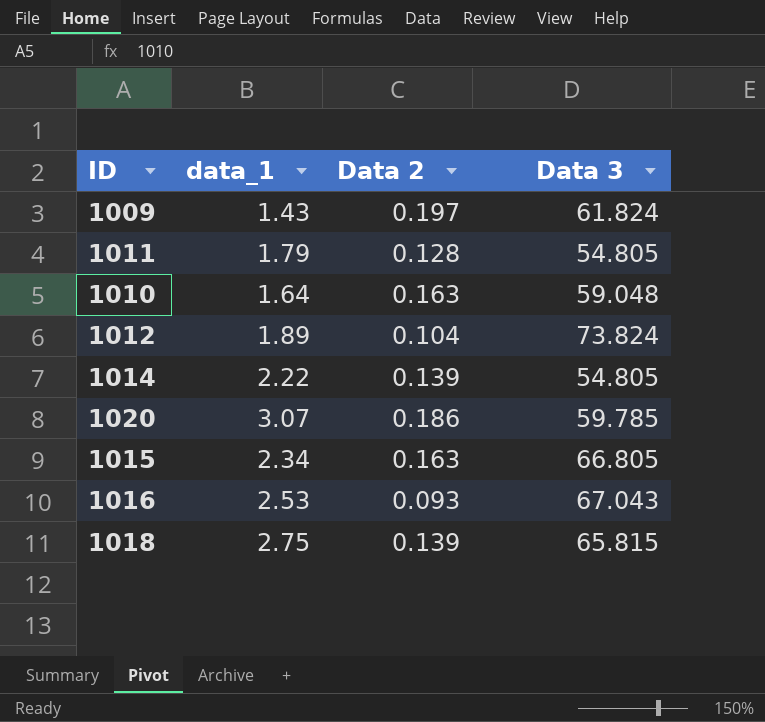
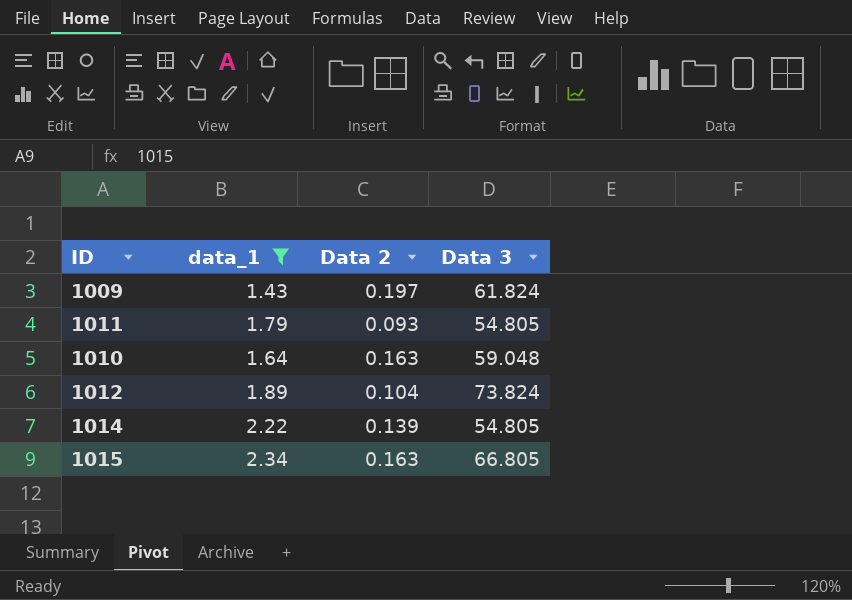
filter: none -> data_1 <= 2.34
1011 | Data 2: 0.128 -> 0.093

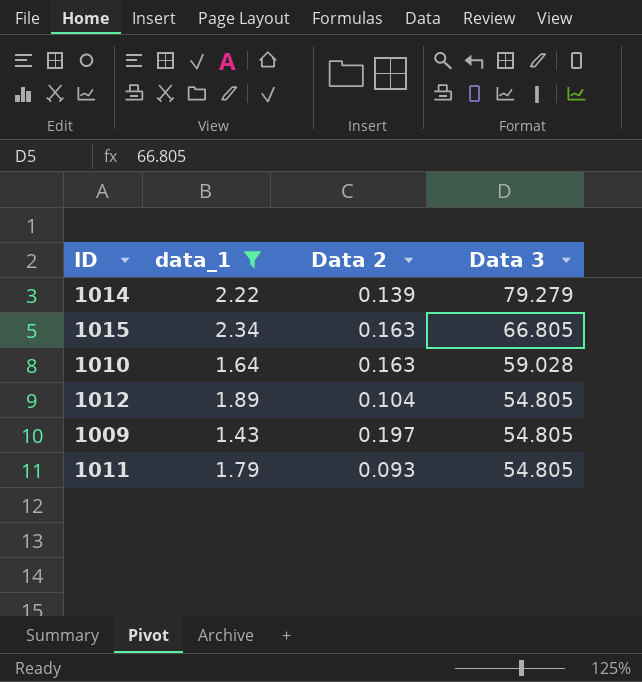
row order: none -> Data 3 descending
1014 | Data 3: 54.805 -> 79.279
1010 | Data 3: 59.048 -> 59.028
1012 | Data 3: 73.824 -> 54.805
1009 | Data 3: 61.824 -> 54.805

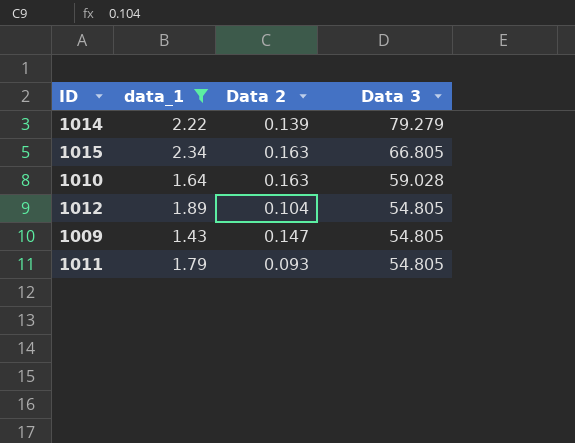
1009 | Data 2: 0.197 -> 0.147

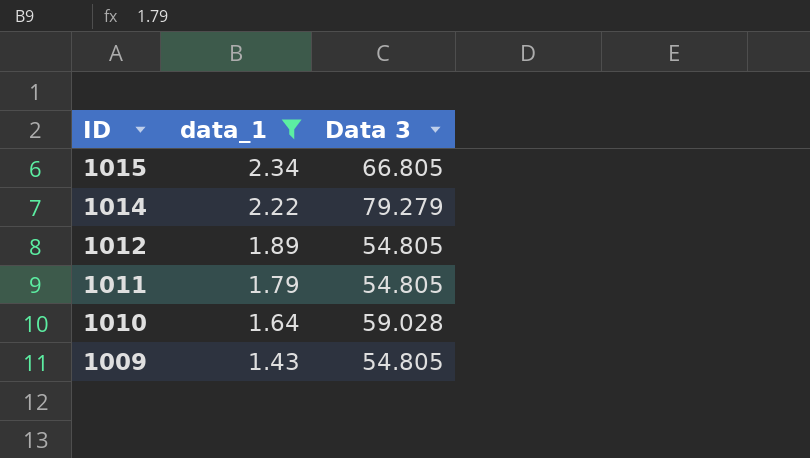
row order: Data 3 descending -> ID descending
column Data 2 | position: 3 -> none

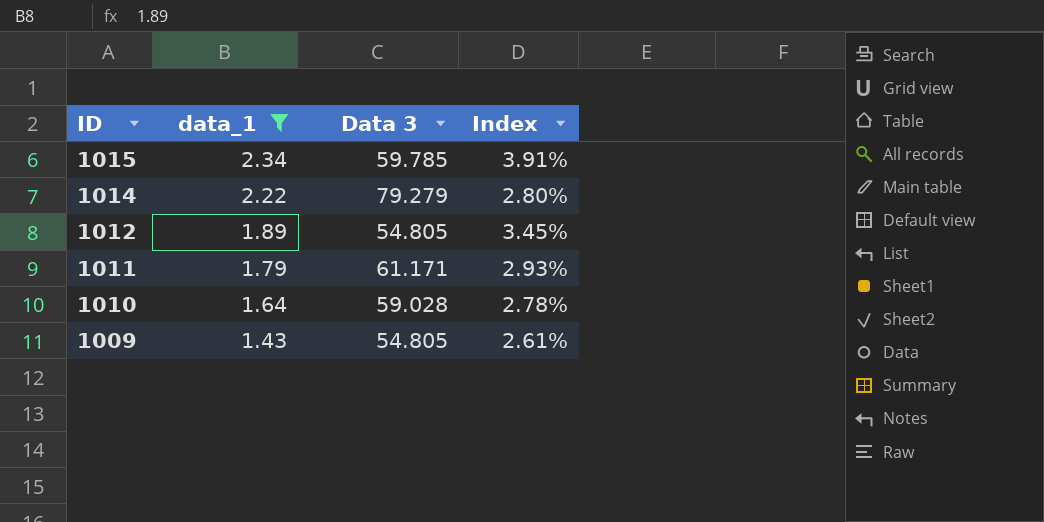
column Index | formula: none -> [data_1] / [Data 3]
1015 | Data 3: 66.805 -> 59.785
1011 | Data 3: 54.805 -> 61.171

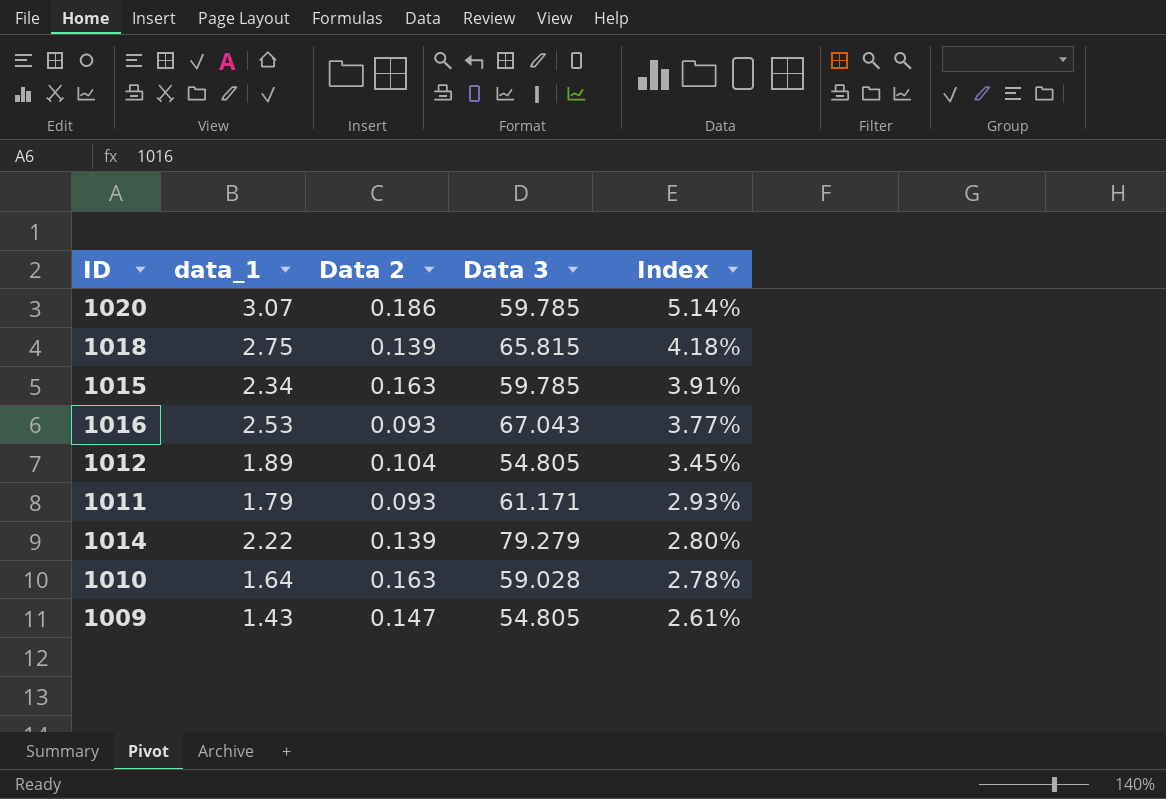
filter: data_1 <= 2.34 -> none
row order: ID descending -> Index descending
column Data 2 | position: none -> 3

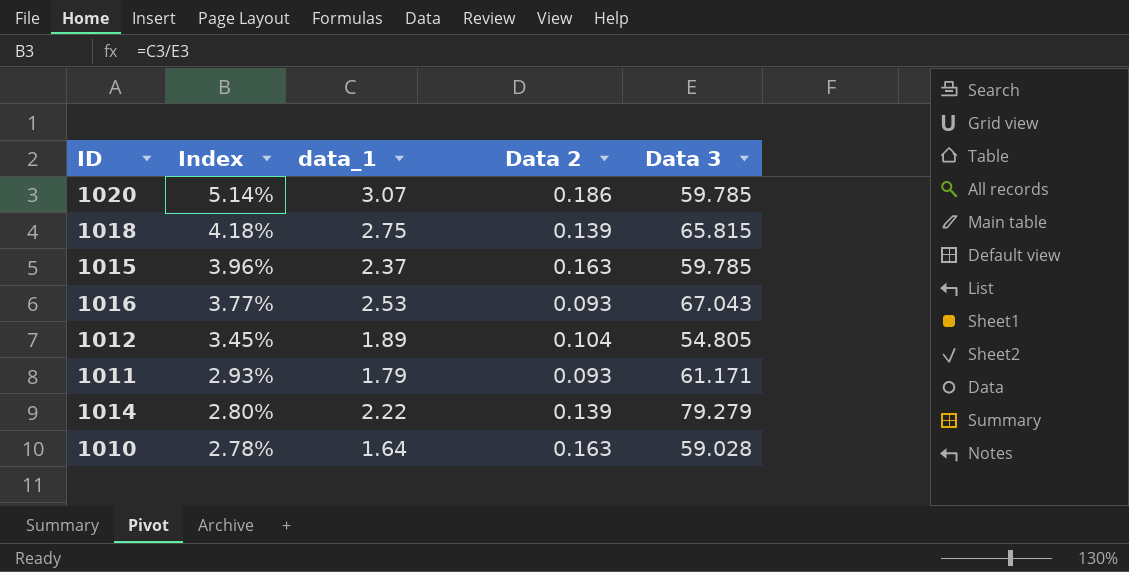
column Index | position: 5 -> 2
row 1009: 1.43 | 0.147 | 54.805 | 2.61% -> none
1015 | Index: 3.91% -> 3.96%
1015 | data_1: 2.34 -> 2.37

